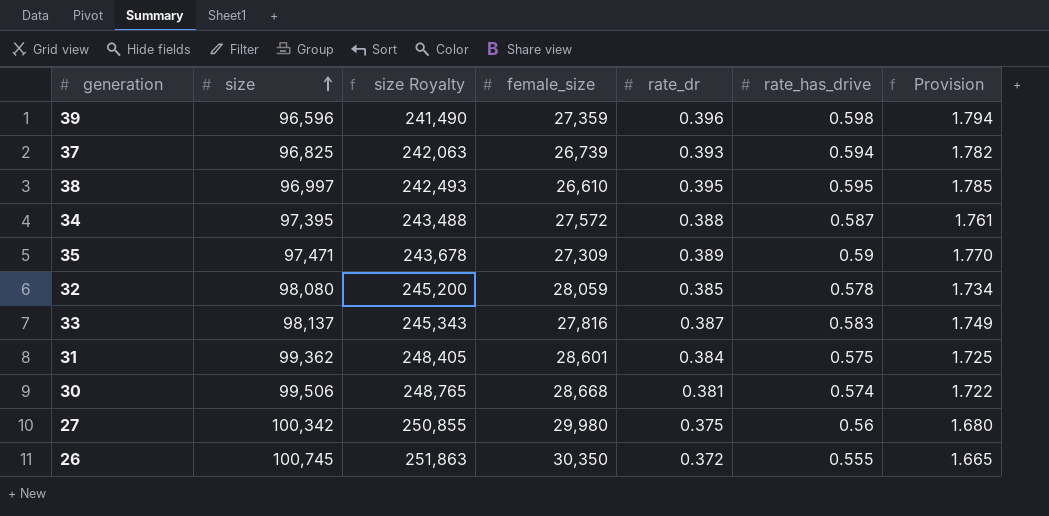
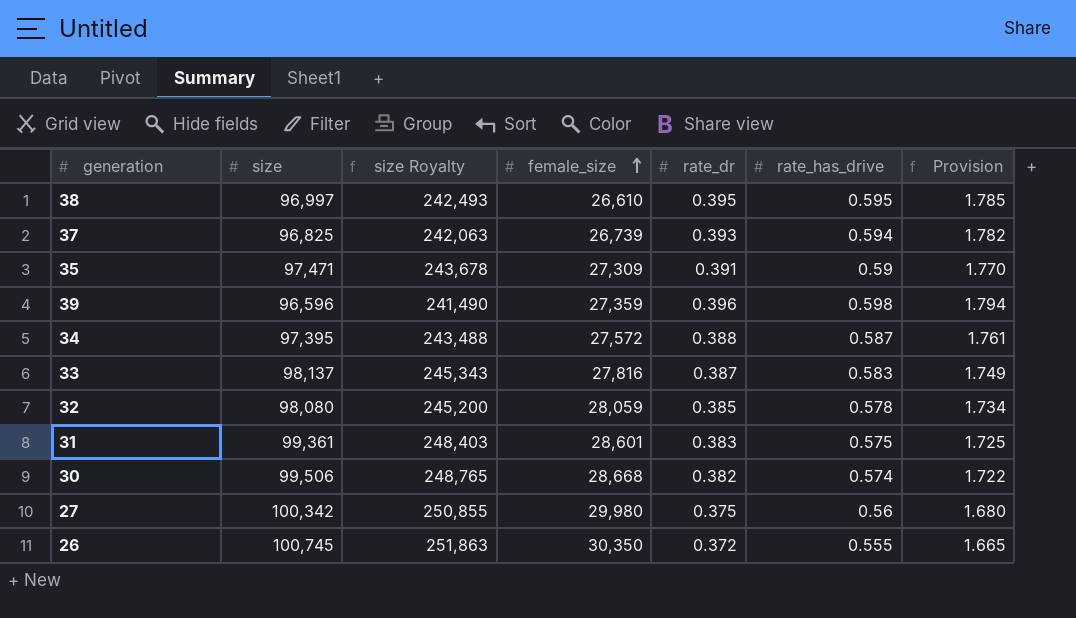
row order: size ascending -> female_size ascending
35 | rate_dr: 0.389 -> 0.391
31 | size: 99,362 -> 99,361
31 | size Royalty: 248,405 -> 248,403
31 | rate_dr: 0.384 -> 0.383
30 | rate_dr: 0.381 -> 0.382

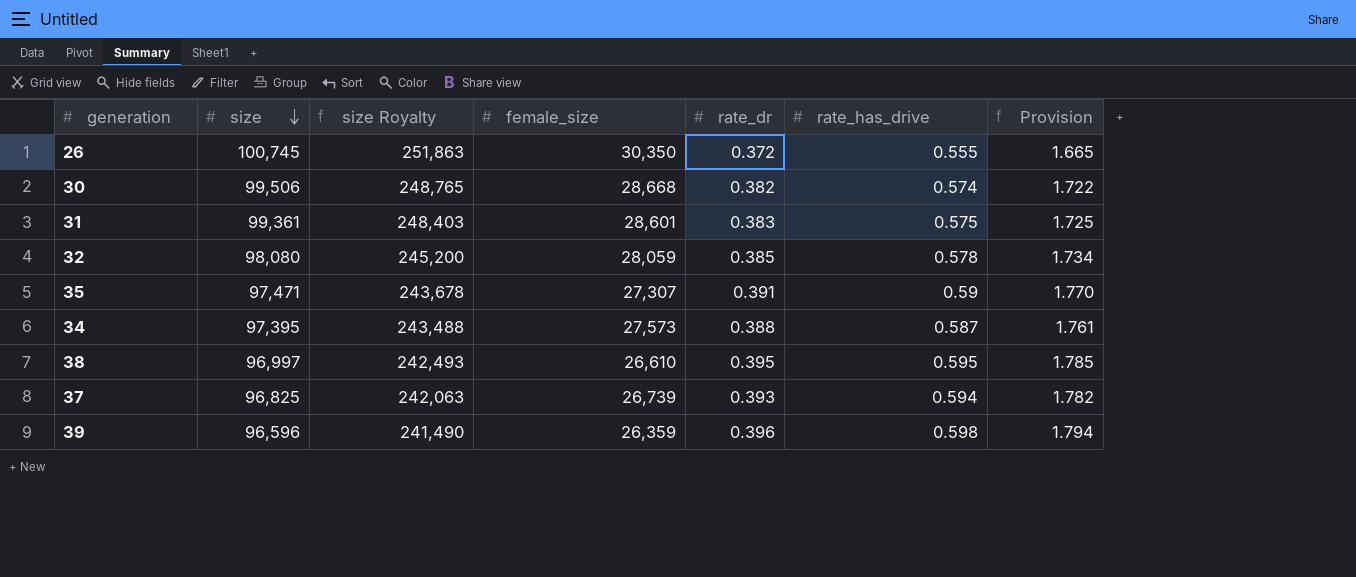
row order: female_size ascending -> size descending
row 33: 98,137 | 245,343 | 27,816 | 0.387 | 0.583 | 1.749 -> none
row 27: 100,342 | 250,855 | 29,980 | 0.375 | 0.56 | 1.680 -> none
35 | female_size: 27,309 -> 27,307
34 | female_size: 27,572 -> 27,573
39 | female_size: 27,359 -> 26,359

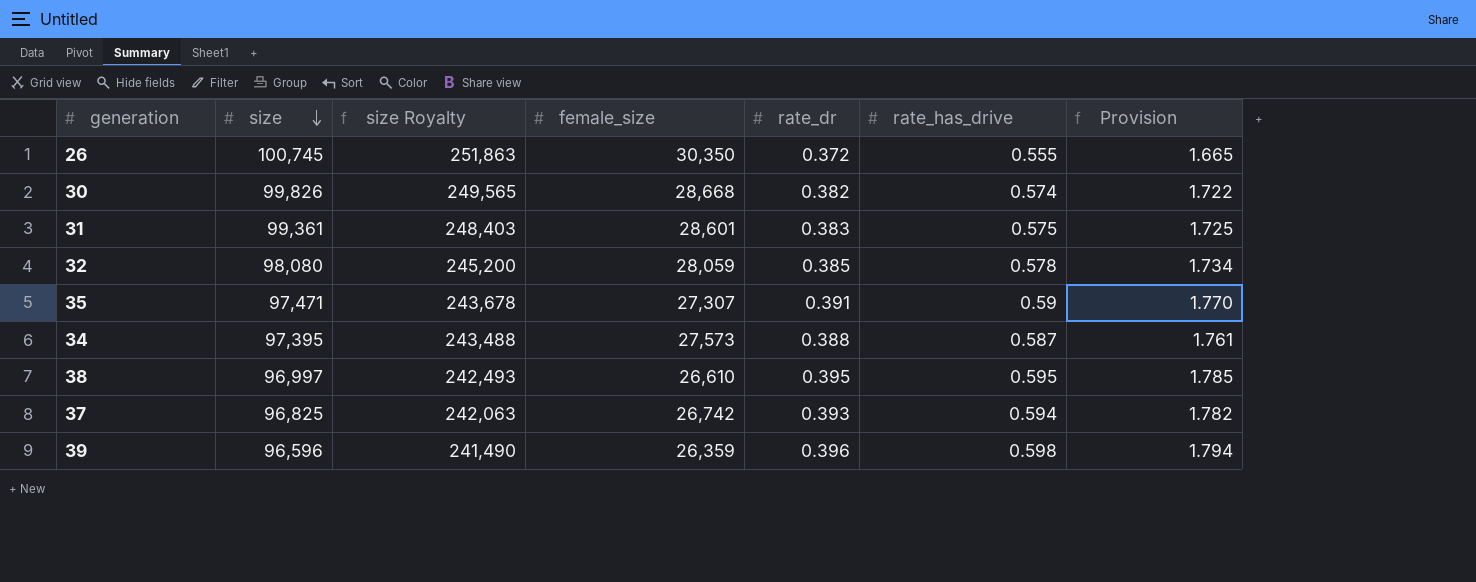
30 | size: 99,506 -> 99,826
30 | size Royalty: 248,765 -> 249,565
37 | female_size: 26,739 -> 26,742

